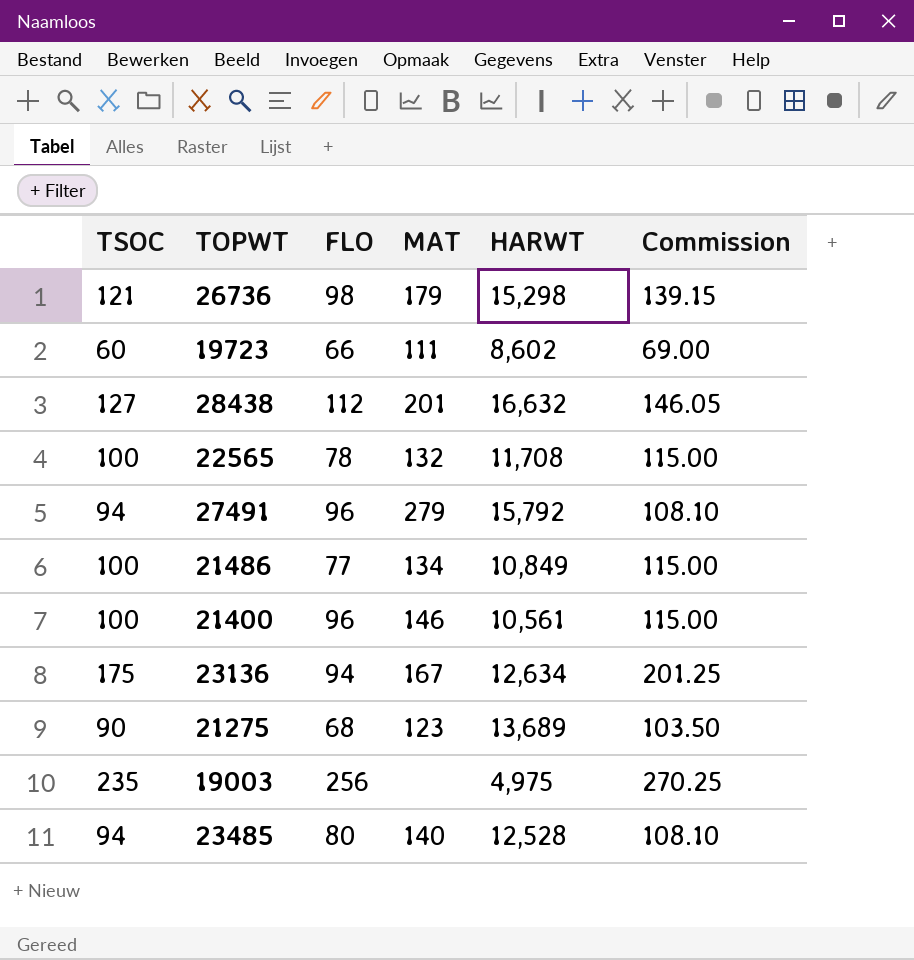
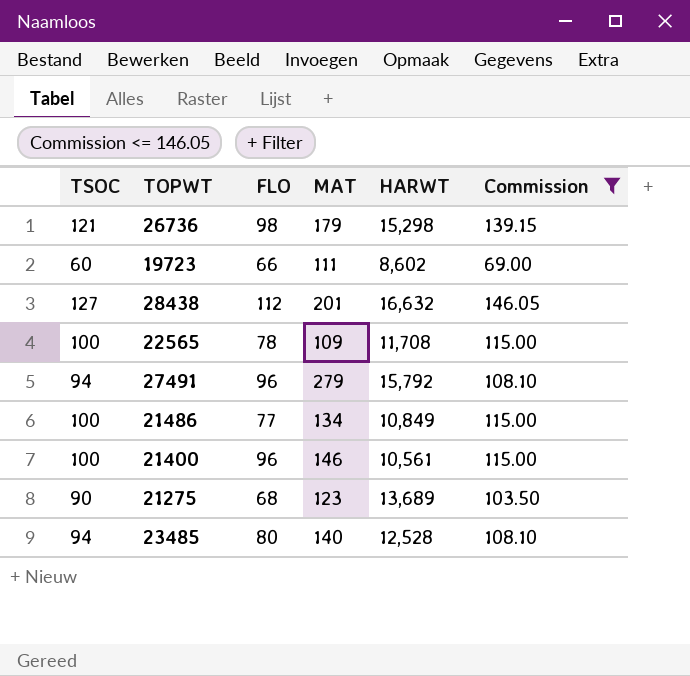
filter: none -> Commission <= 146.05
22565 | MAT: 132 -> 109

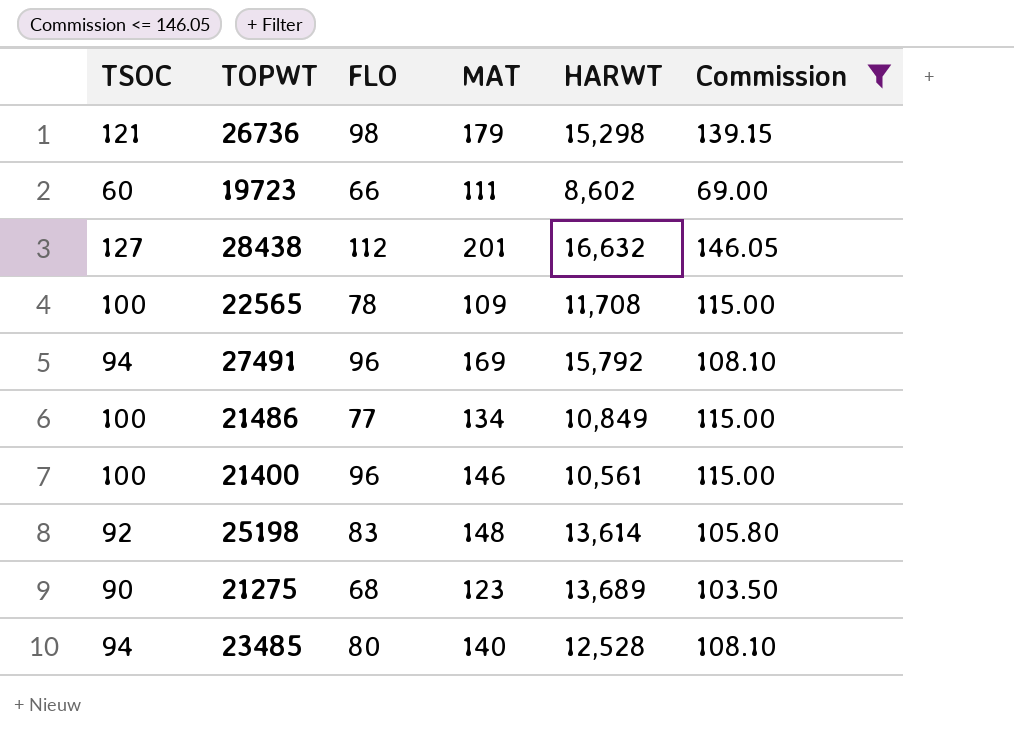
27491 | MAT: 279 -> 169
row 25198: none -> 92 | 83 | 148 | 13,614 | 105.80

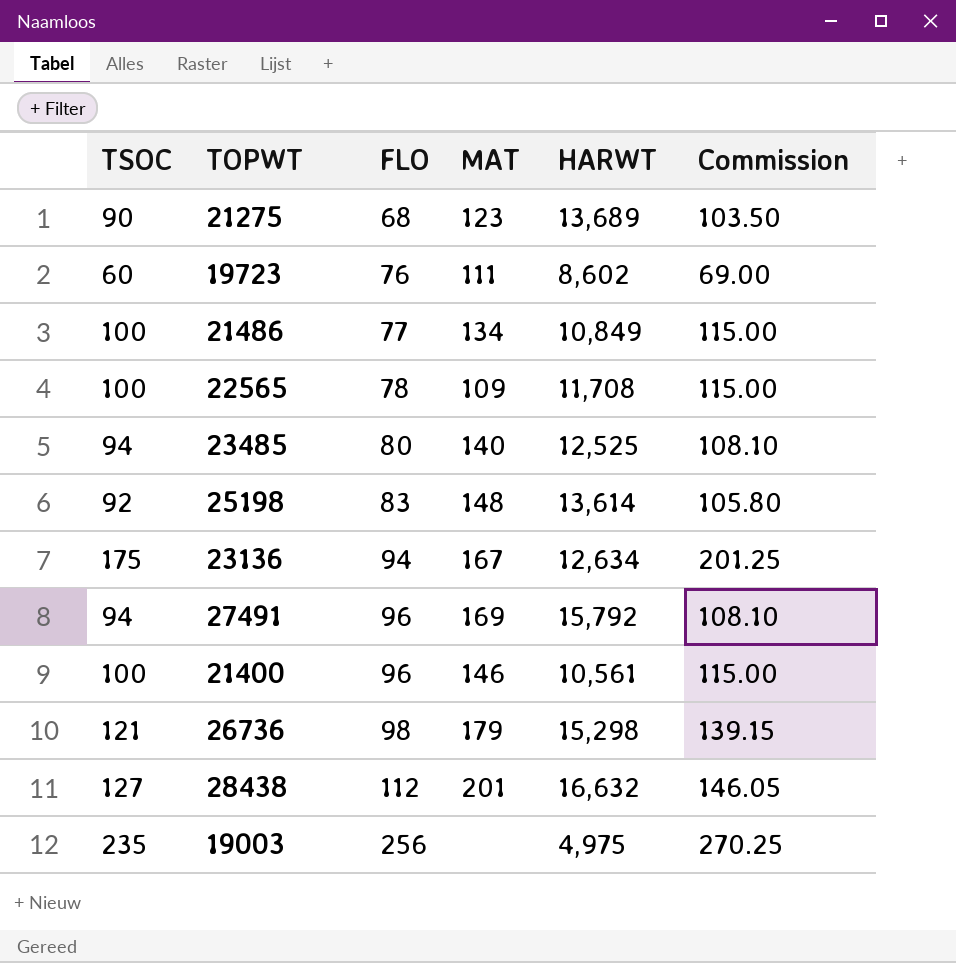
filter: Commission <= 146.05 -> none
row order: none -> FLO ascending
19723 | FLO: 66 -> 76
23485 | HARWT: 12,528 -> 12,525

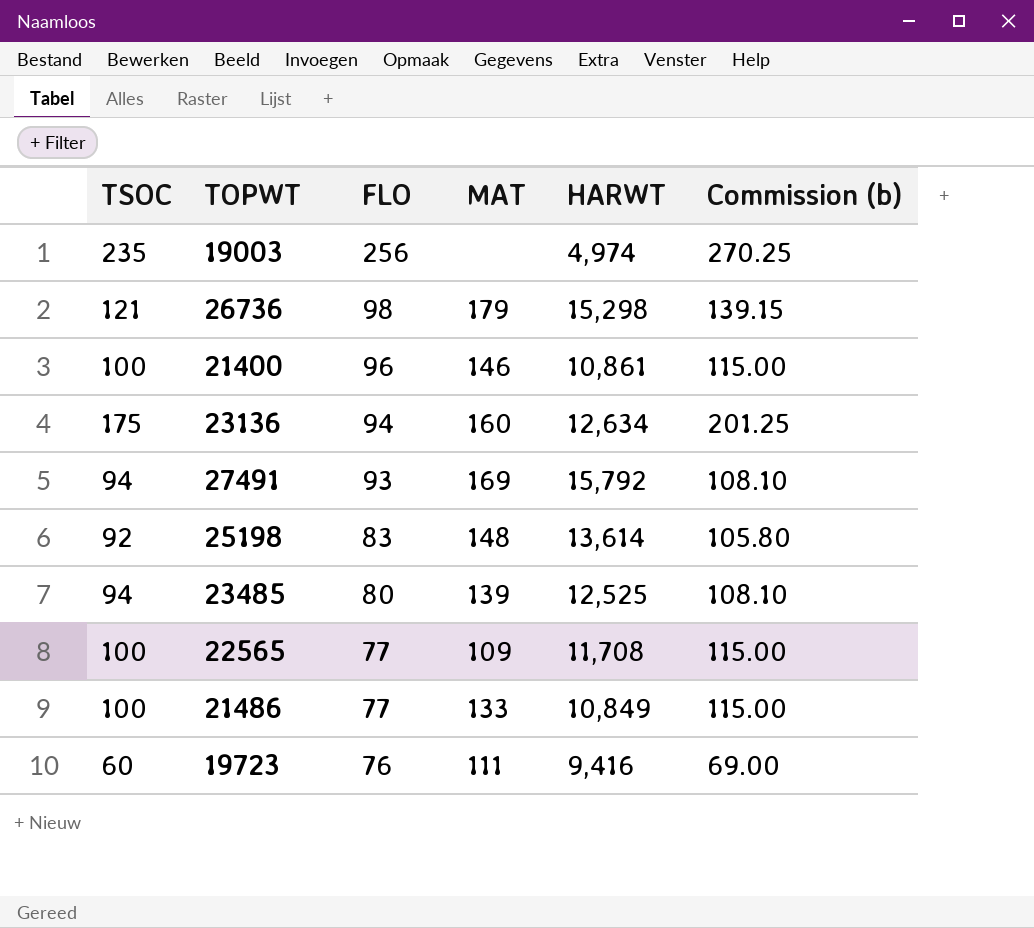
row order: FLO ascending -> FLO descending
column name: Commission -> Commission (b)
row 21275: 90 | 68 | 123 | 13,689 | 103.50 -> none
row 28438: 127 | 112 | 201 | 16,632 | 146.05 -> none
19003 | HARWT: 4,975 -> 4,974
21400 | HARWT: 10,561 -> 10,861
23136 | MAT: 167 -> 160
27491 | FLO: 96 -> 93
23485 | MAT: 140 -> 139
22565 | FLO: 78 -> 77
21486 | MAT: 134 -> 133
19723 | HARWT: 8,602 -> 9,416

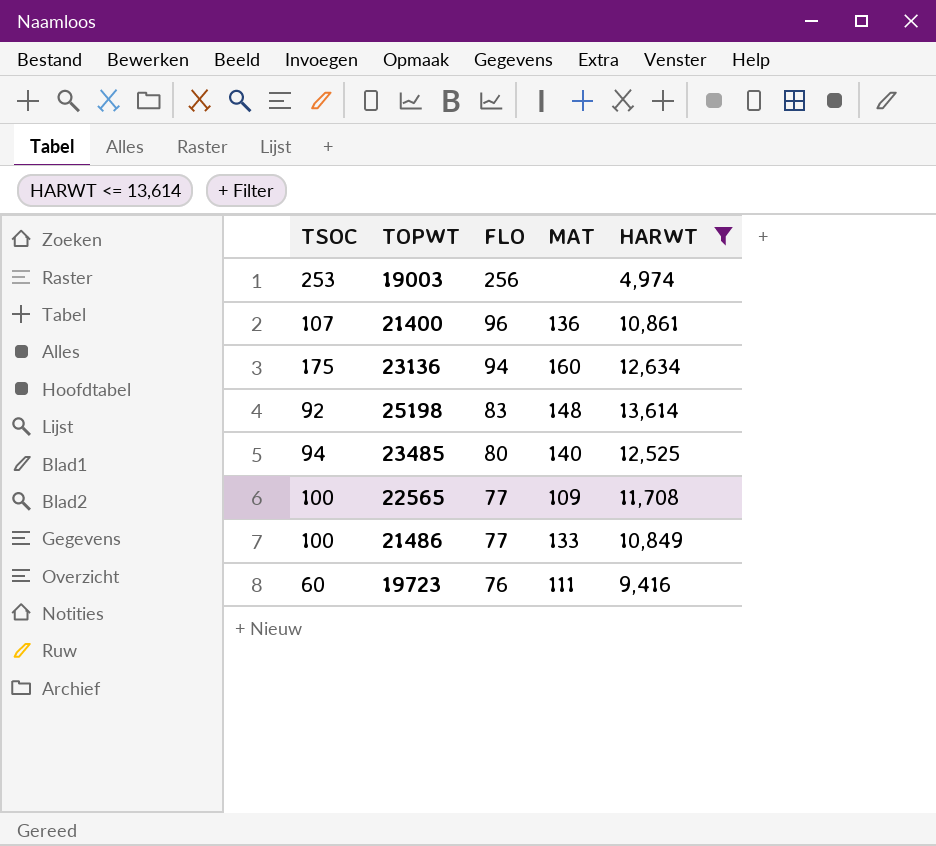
filter: none -> HARWT <= 13,614
column Commission (b) | formula: [TSOC] * 1.15 -> none
19003 | TSOC: 235 -> 253
21400 | TSOC: 100 -> 107
21400 | MAT: 146 -> 136
23485 | MAT: 139 -> 140

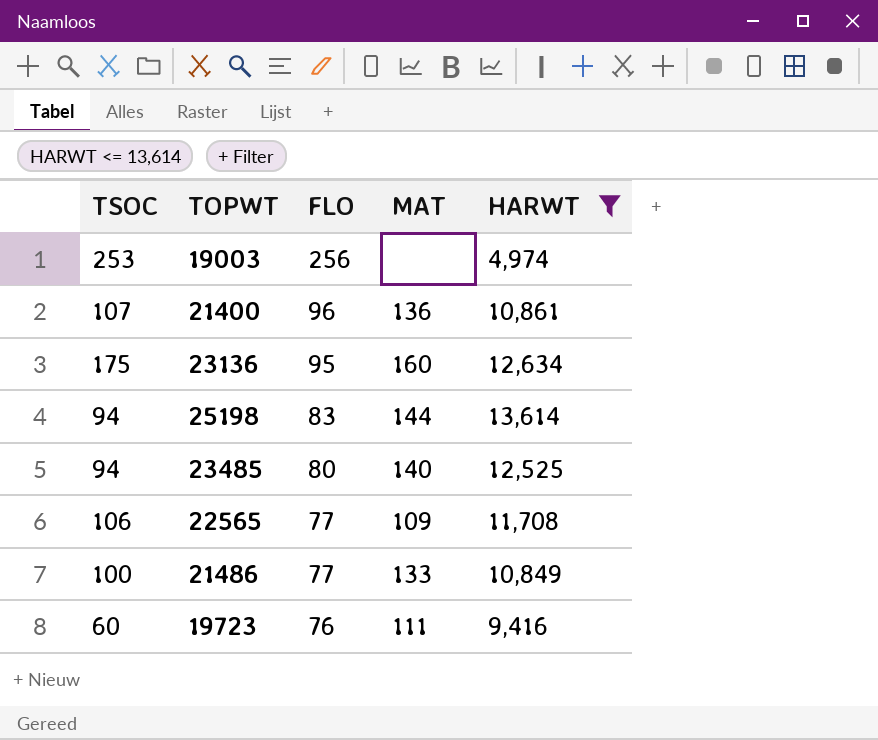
23136 | FLO: 94 -> 95
25198 | TSOC: 92 -> 94
25198 | MAT: 148 -> 144
22565 | TSOC: 100 -> 106

